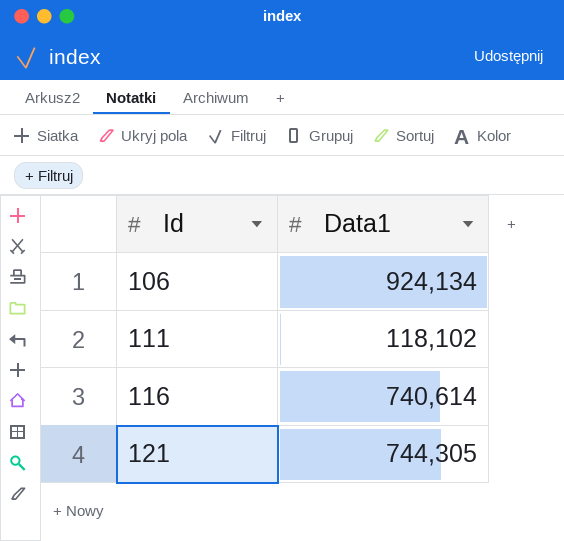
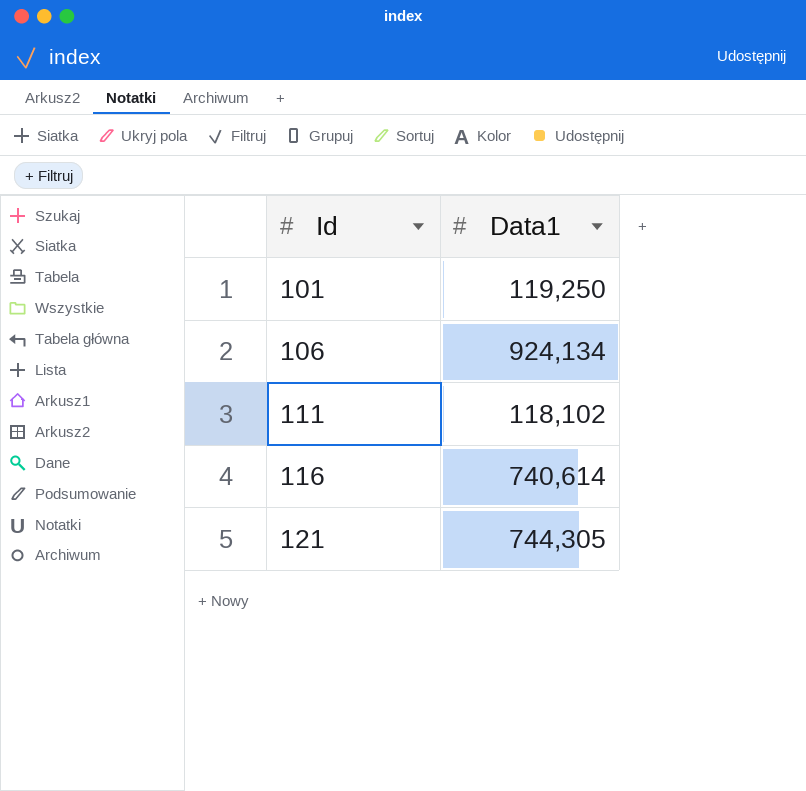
row 101: none -> 119,250

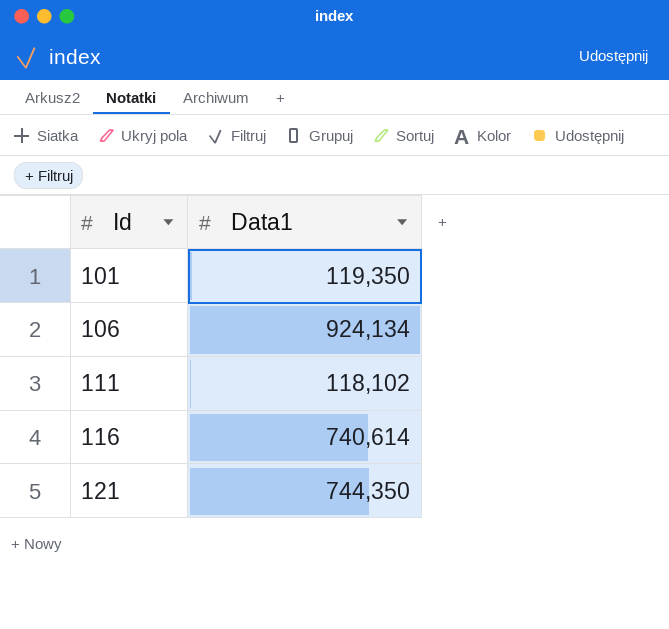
101 | Data1: 119,250 -> 119,350
121 | Data1: 744,305 -> 744,350

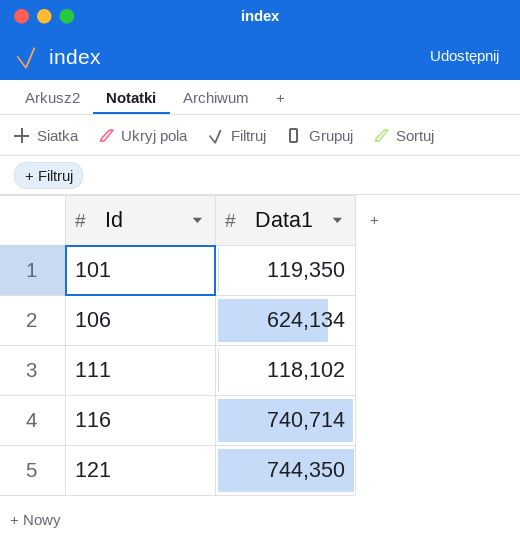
106 | Data1: 924,134 -> 624,134
116 | Data1: 740,614 -> 740,714

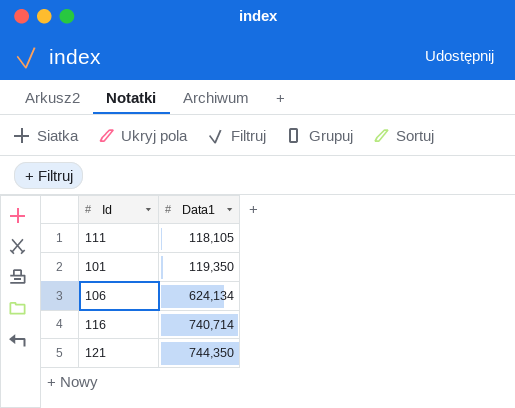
row order: Id ascending -> Data1 ascending
111 | Data1: 118,102 -> 118,105

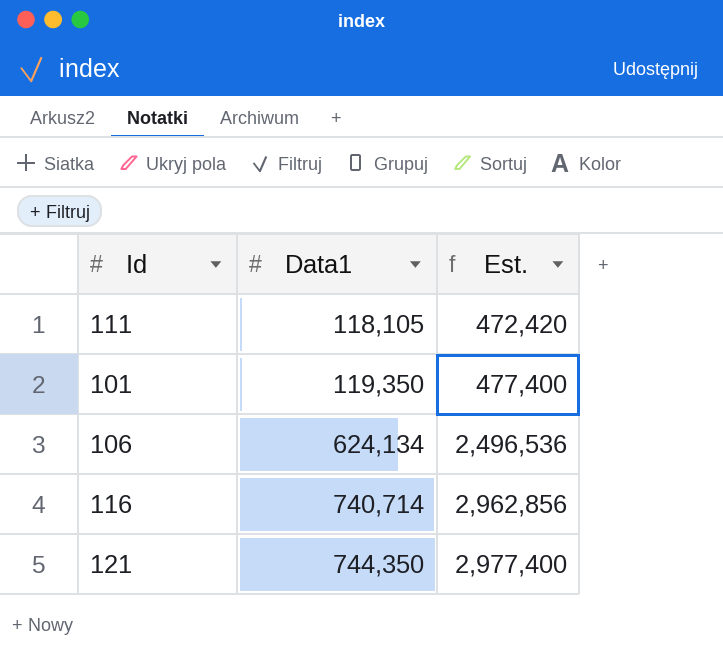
column Est. | formula: none -> [Data1] * 4

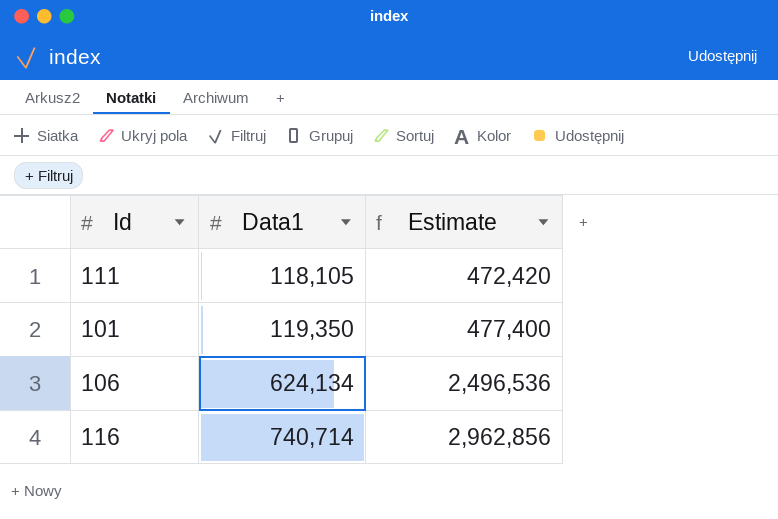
column name: Est. -> Estimate
row 121: 744,350 | 2,977,400 -> none

